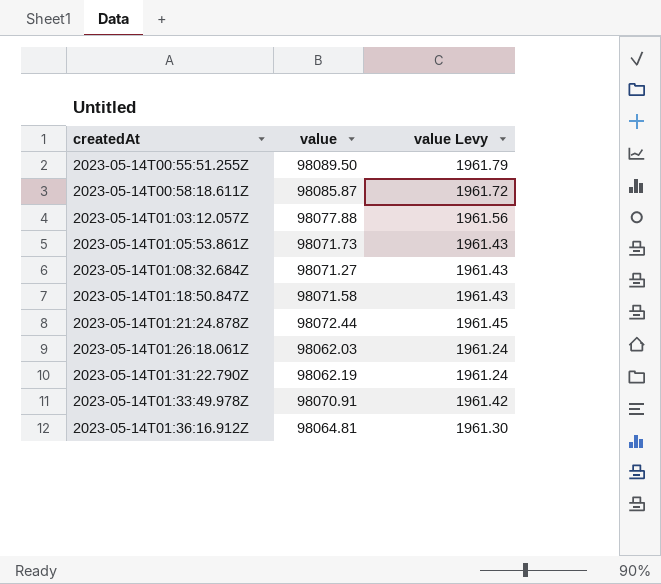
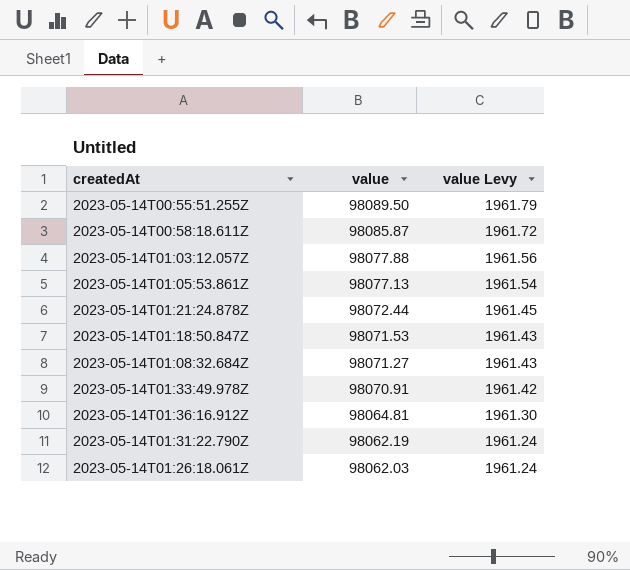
row order: createdAt ascending -> value descending
2023-05-14T01:05:53.861Z | value: 98071.73 -> 98077.13
2023-05-14T01:05:53.861Z | value Levy: 1961.43 -> 1961.54
2023-05-14T01:18:50.847Z | value: 98071.58 -> 98071.53

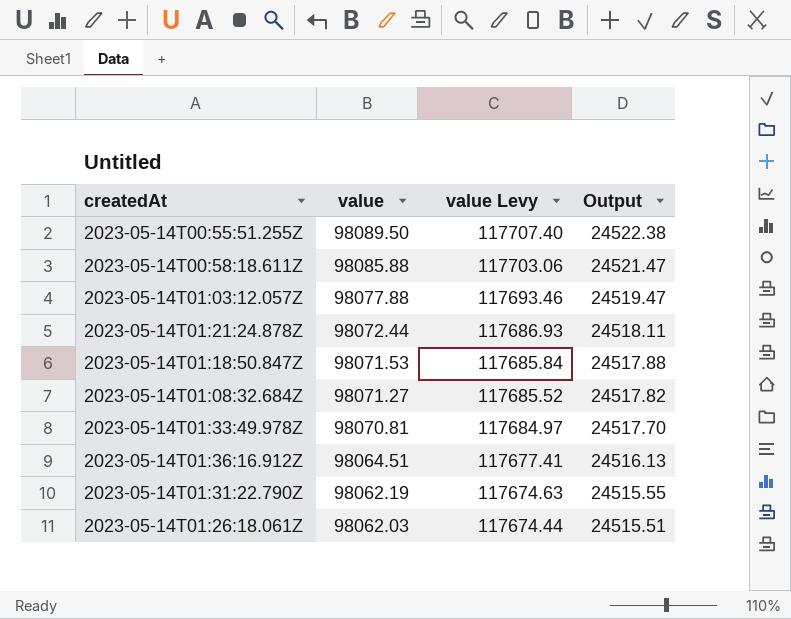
column value Levy | formula: [value] * 0.02 -> [value] * 1.2
column Output | formula: none -> [value] * 0.25
row 2023-05-14T01:05:53.861Z: 98077.13 | 1961.54 -> none
2023-05-14T00:58:18.611Z | value: 98085.87 -> 98085.88
2023-05-14T01:33:49.978Z | value: 98070.91 -> 98070.81
2023-05-14T01:36:16.912Z | value: 98064.81 -> 98064.51

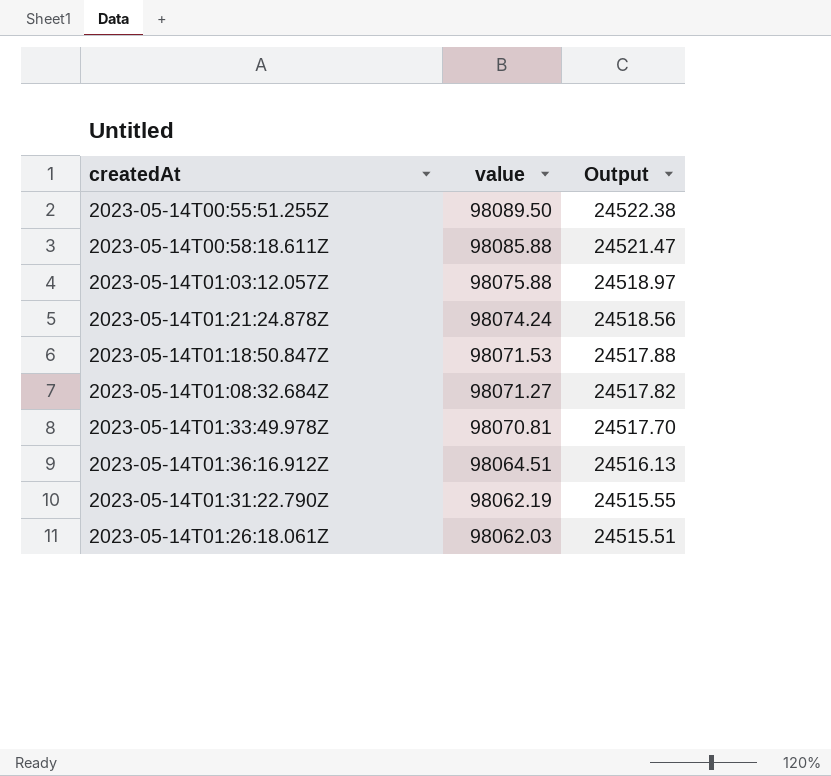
column value Levy | formula: [value] * 1.2 -> none
2023-05-14T01:03:12.057Z | value: 98077.88 -> 98075.88
2023-05-14T01:03:12.057Z | Output: 24519.47 -> 24518.97
2023-05-14T01:21:24.878Z | value: 98072.44 -> 98074.24
2023-05-14T01:21:24.878Z | Output: 24518.11 -> 24518.56

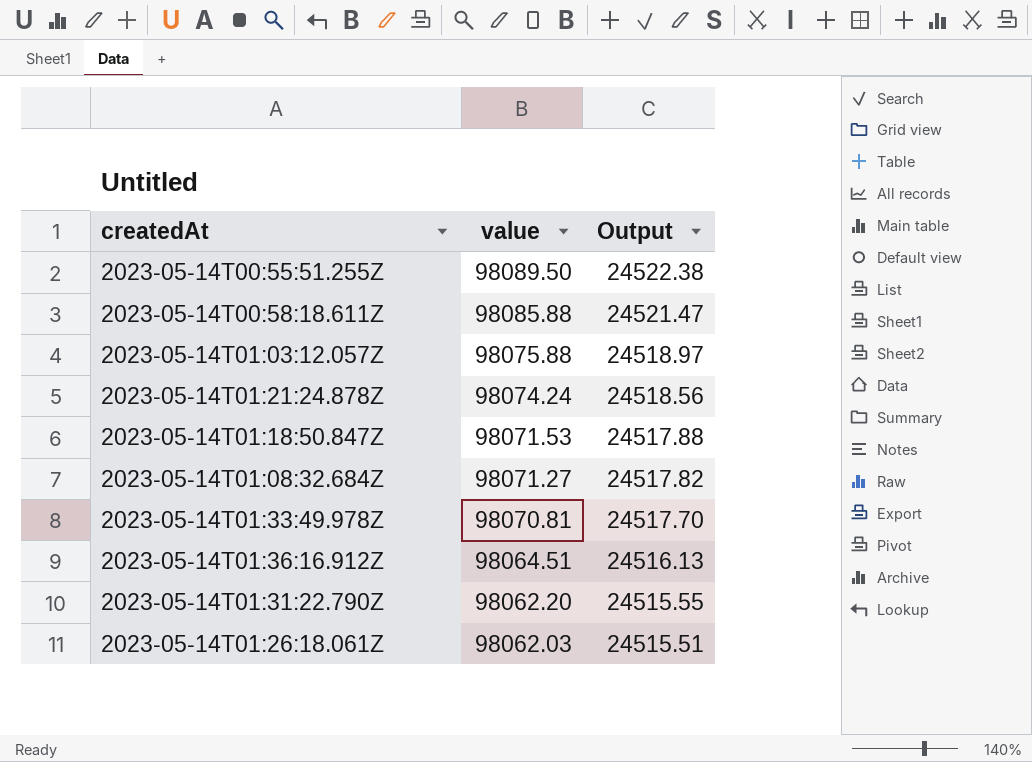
2023-05-14T01:31:22.790Z | value: 98062.19 -> 98062.20

